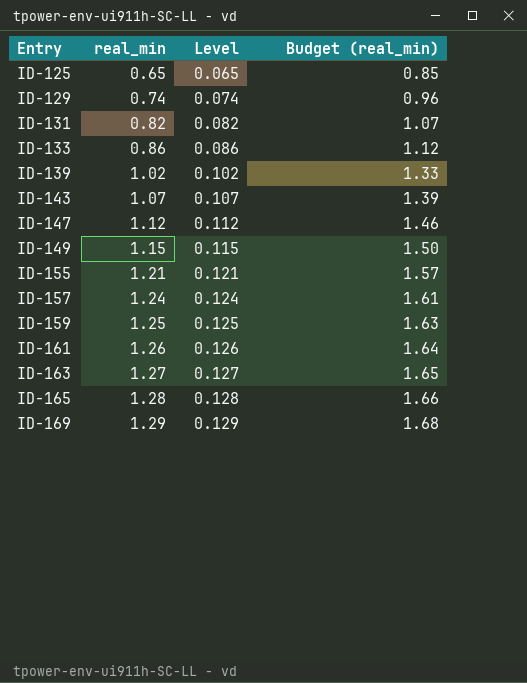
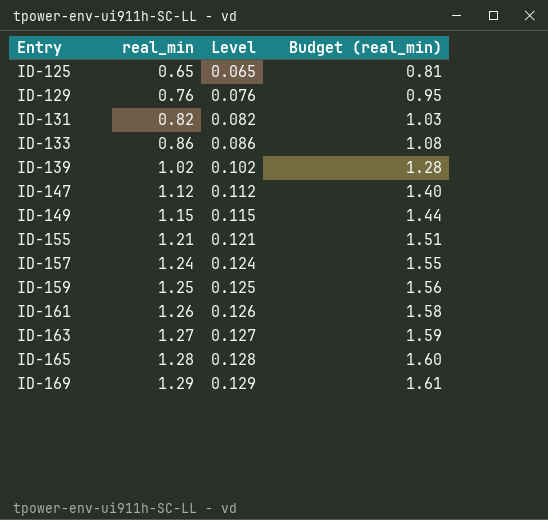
column Budget (real_min) | formula: [real_min] * 1.3 -> [real_min] * 1.25
row ID-143: 1.07 | 0.107 | 1.39 -> none
ID-129 | real_min: 0.74 -> 0.76
ID-129 | Level: 0.074 -> 0.076

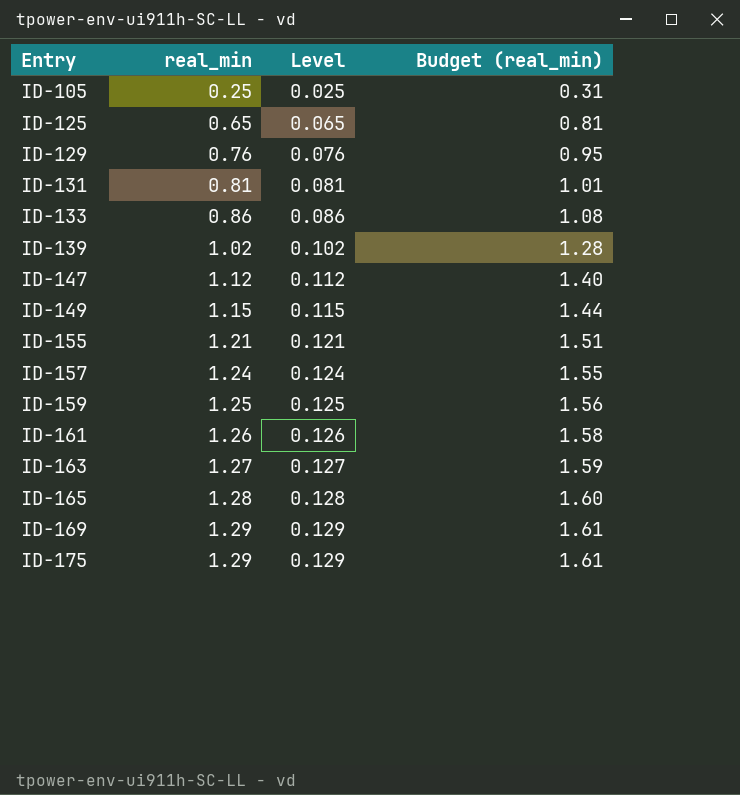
row ID-105: none -> 0.25 | 0.025 | 0.31
ID-131 | real_min: 0.82 -> 0.81
ID-131 | Level: 0.082 -> 0.081
ID-131 | Budget (real_min): 1.03 -> 1.01
row ID-175: none -> 1.29 | 0.129 | 1.61

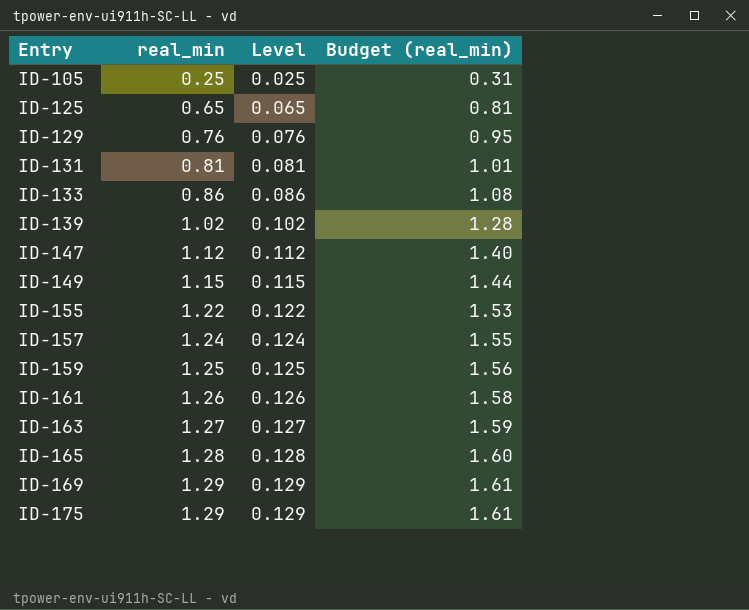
ID-155 | real_min: 1.21 -> 1.22
ID-155 | Level: 0.121 -> 0.122
ID-155 | Budget (real_min): 1.51 -> 1.53

